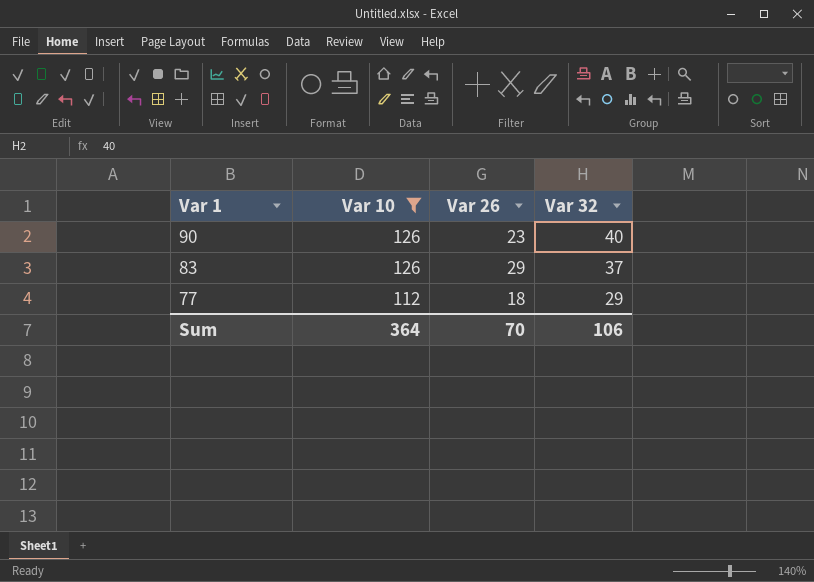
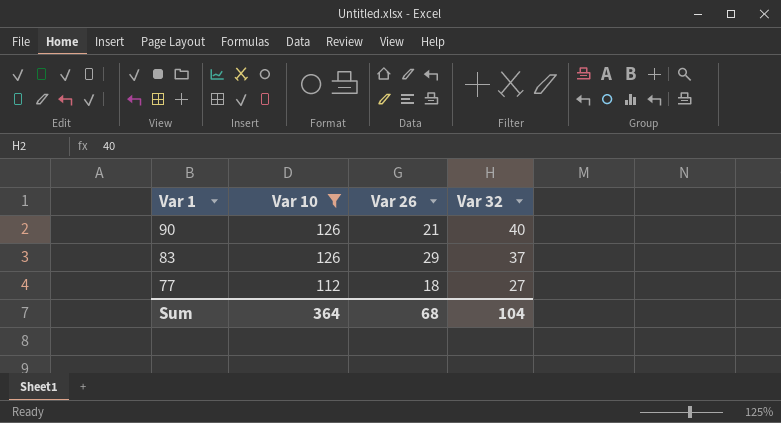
90 | Var 26: 23 -> 21
77 | Var 32: 29 -> 27
Sum | Var 26: 70 -> 68
Sum | Var 32: 106 -> 104

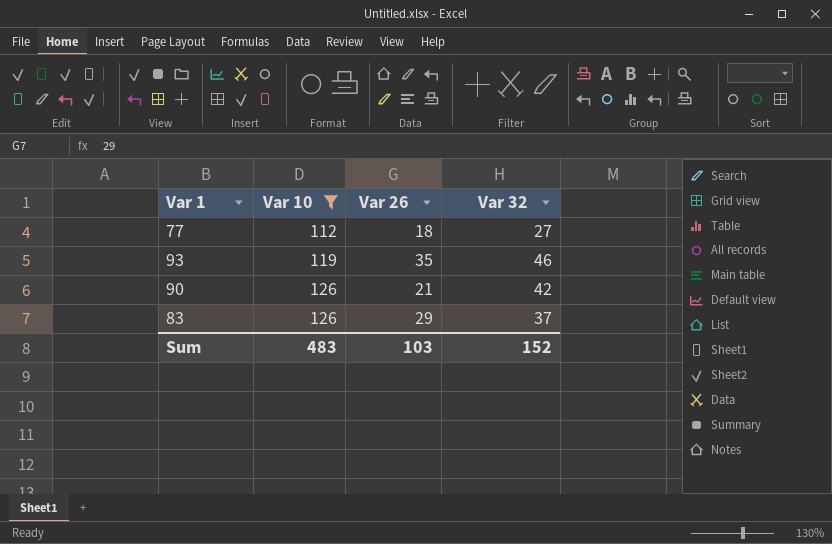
row order: Var 1 descending -> Var 10 ascending
row 93: none -> 119 | 35 | 46
90 | Var 32: 40 -> 42
Sum | Var 10: 364 -> 483
Sum | Var 26: 68 -> 103
Sum | Var 32: 104 -> 152

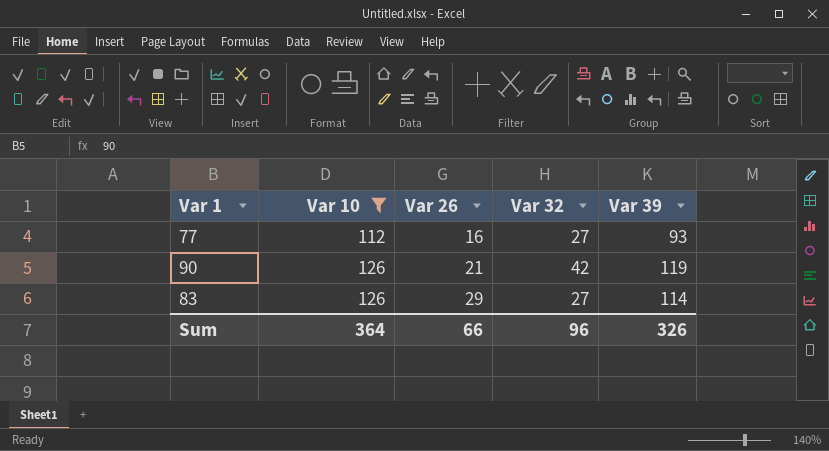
column Var 39 | position: none -> 5
row 93: 119 | 35 | 46 -> none
77 | Var 26: 18 -> 16
83 | Var 32: 37 -> 27
Sum | Var 10: 483 -> 364
Sum | Var 26: 103 -> 66
Sum | Var 32: 152 -> 96

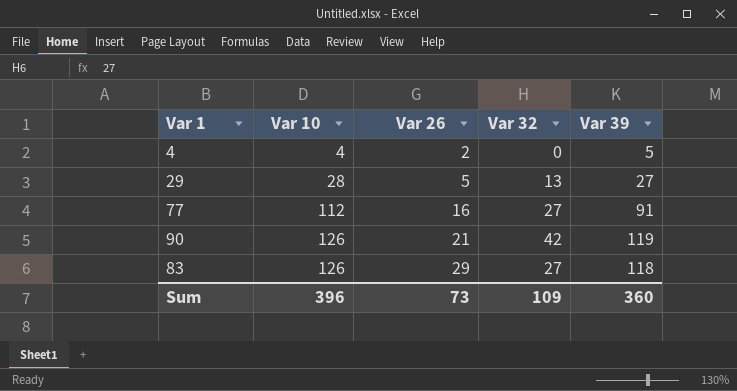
filter: Var 10 >= 112 -> none
77 | Var 39: 93 -> 91
83 | Var 39: 114 -> 118
Sum | Var 10: 364 -> 396
Sum | Var 26: 66 -> 73
Sum | Var 32: 96 -> 109
Sum | Var 39: 326 -> 360

